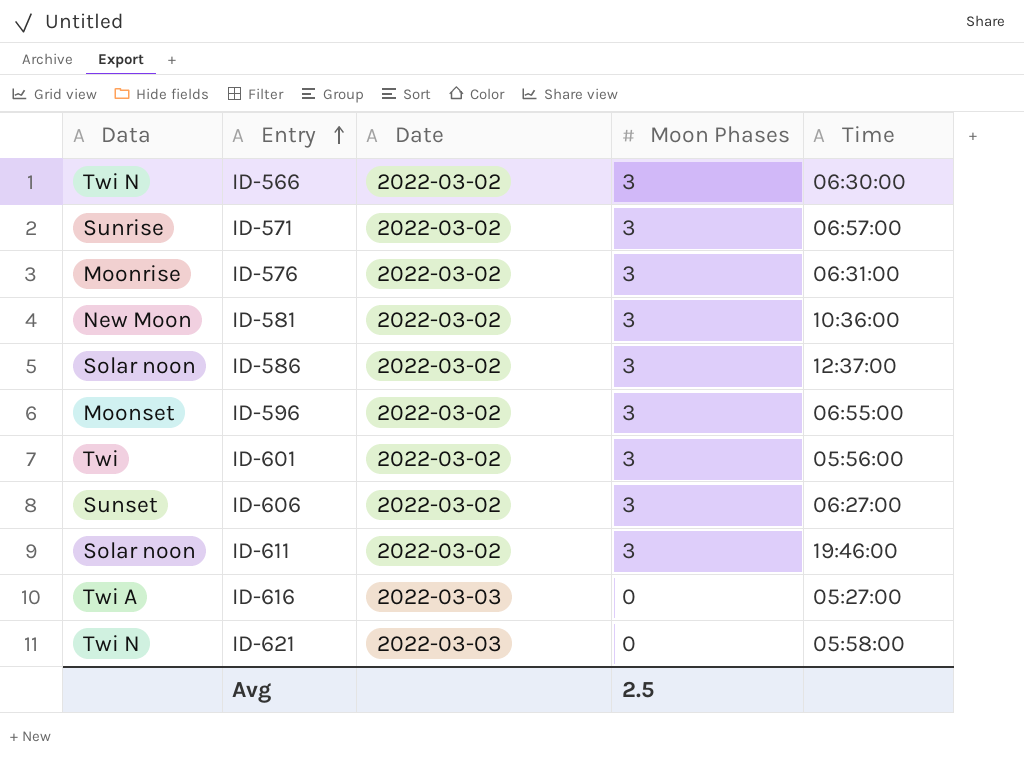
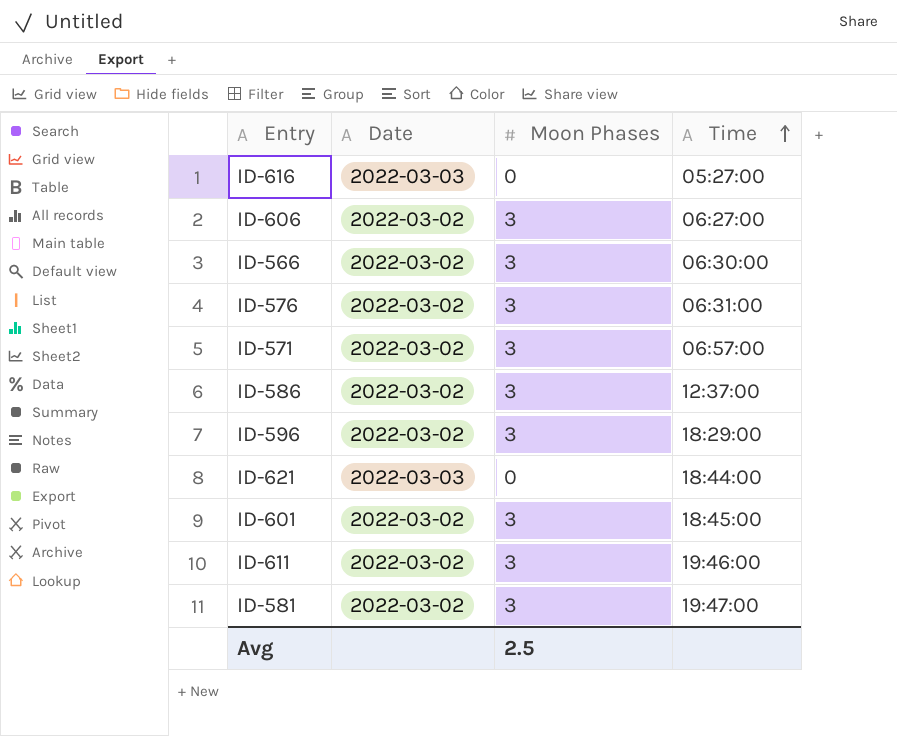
row order: Entry ascending -> Time ascending
column Data | position: 1 -> none
ID-596 | Time: 06:55:00 -> 18:29:00
ID-621 | Time: 05:58:00 -> 18:44:00
ID-601 | Time: 05:56:00 -> 18:45:00
ID-581 | Time: 10:36:00 -> 19:47:00

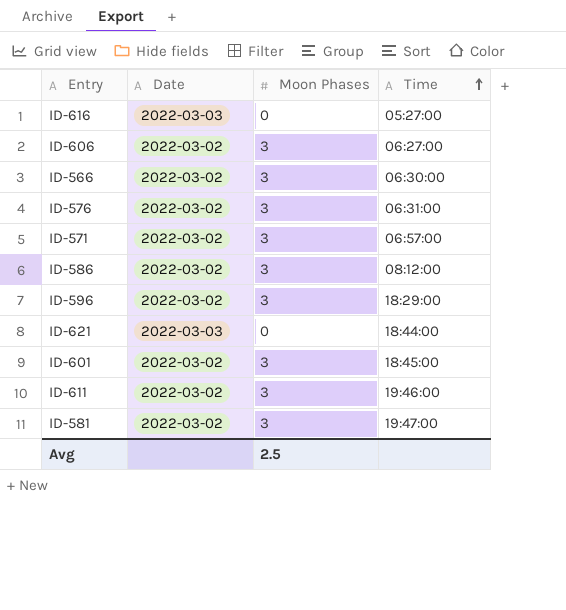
ID-586 | Time: 12:37:00 -> 08:12:00

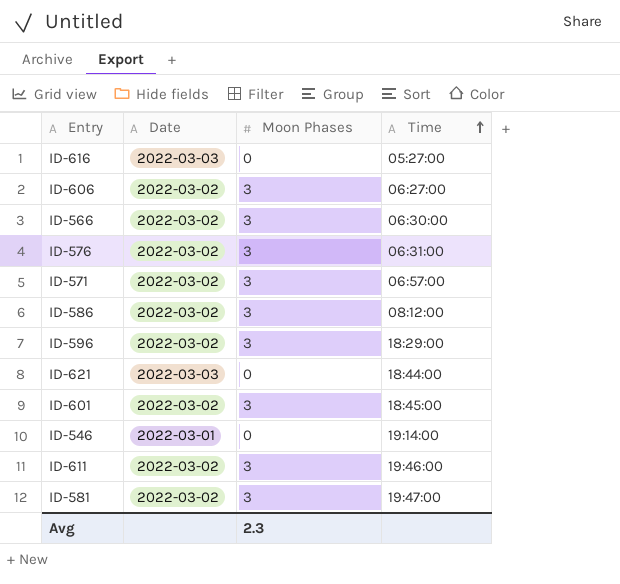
row ID-546: none -> 2022-03-01 | 0 | 19:14:00
Avg | Moon Phases: 2.5 -> 2.3

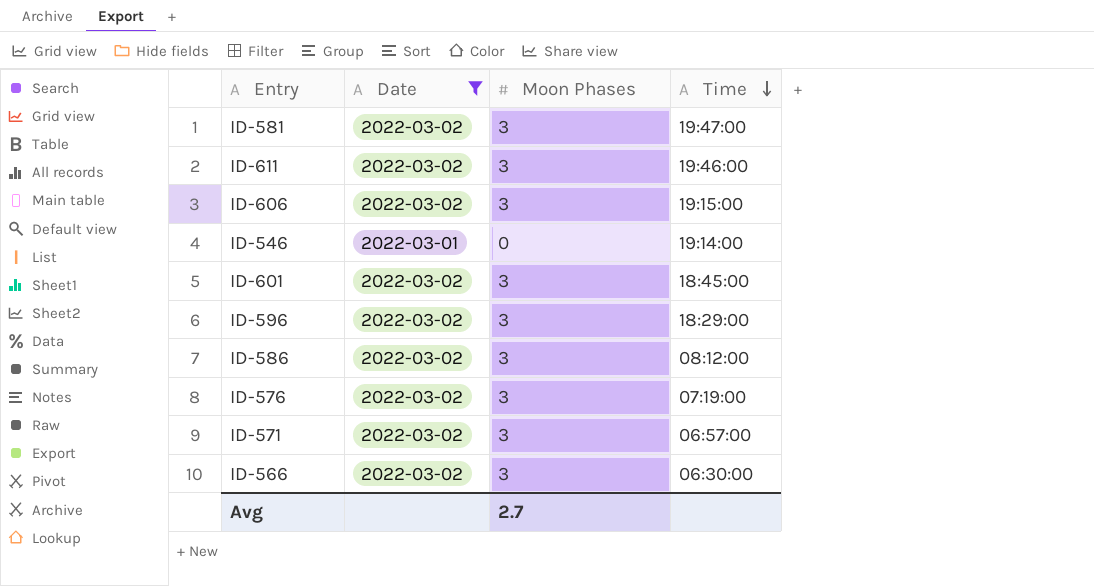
filter: none -> Date != 2022-03-03
row order: Time ascending -> Time descending
ID-606 | Time: 06:27:00 -> 19:15:00
ID-576 | Time: 06:31:00 -> 07:19:00
Avg | Moon Phases: 2.3 -> 2.7

